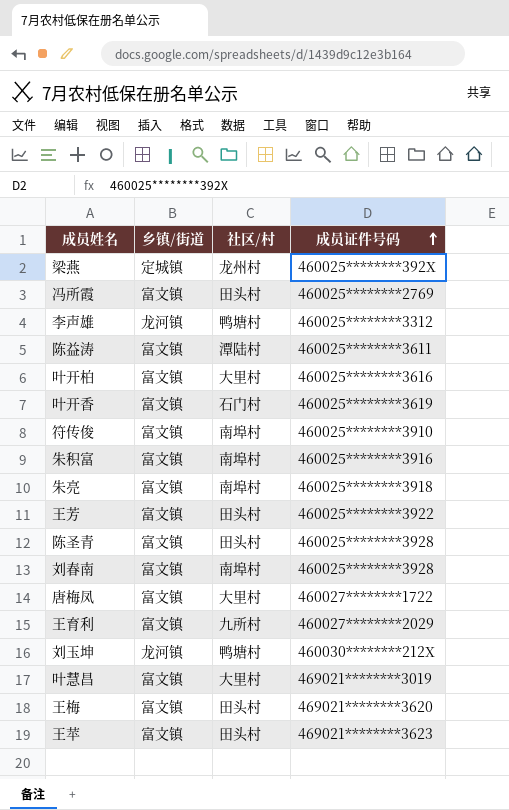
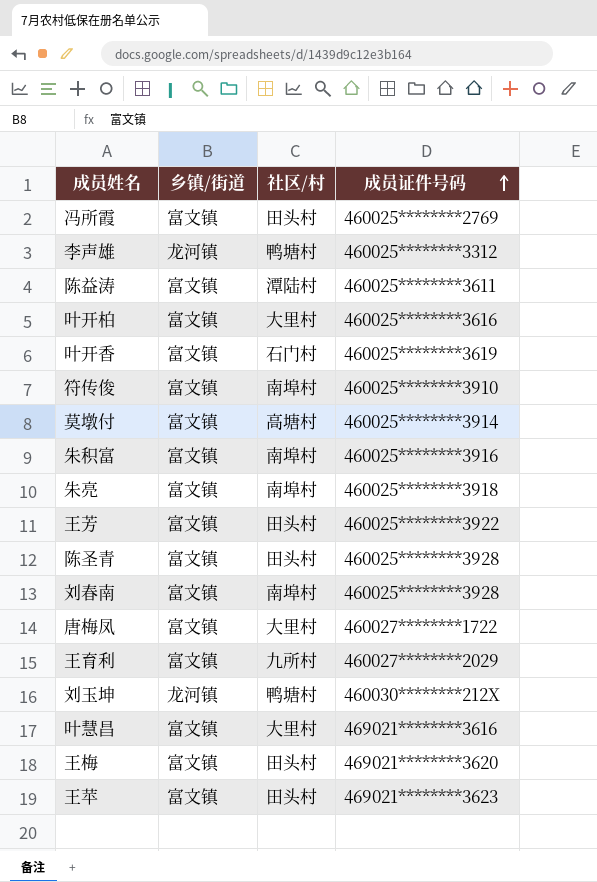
row 梁燕: 定城镇 | 龙州村 | 460025********392X -> none
row 莫墩付: none -> 富文镇 | 高塘村 | 460025********3914
叶慧昌 | 成员证件号码: 469021********3019 -> 469021********3616

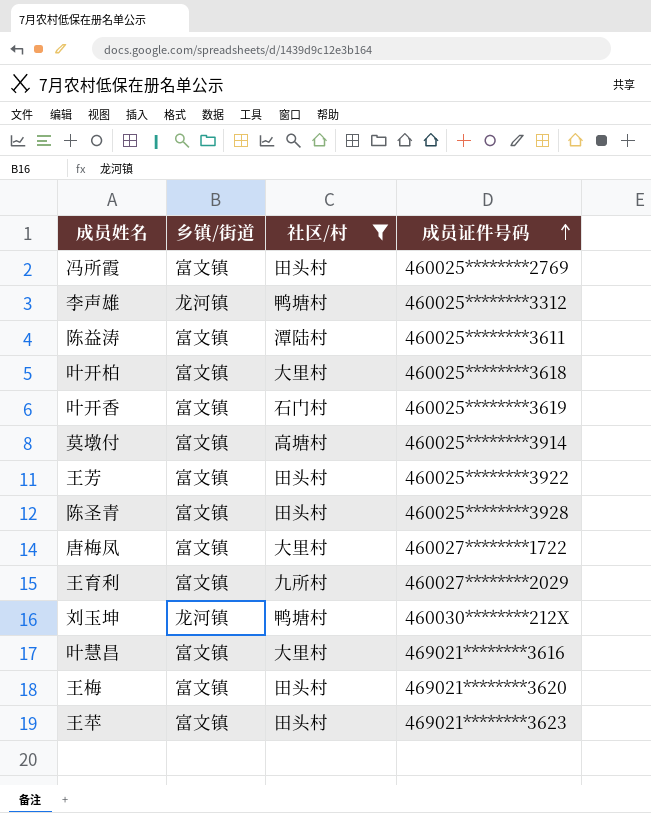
filter: none -> 社区/村 != 南埠村
叶开柏 | 成员证件号码: 460025********3616 -> 460025********3618

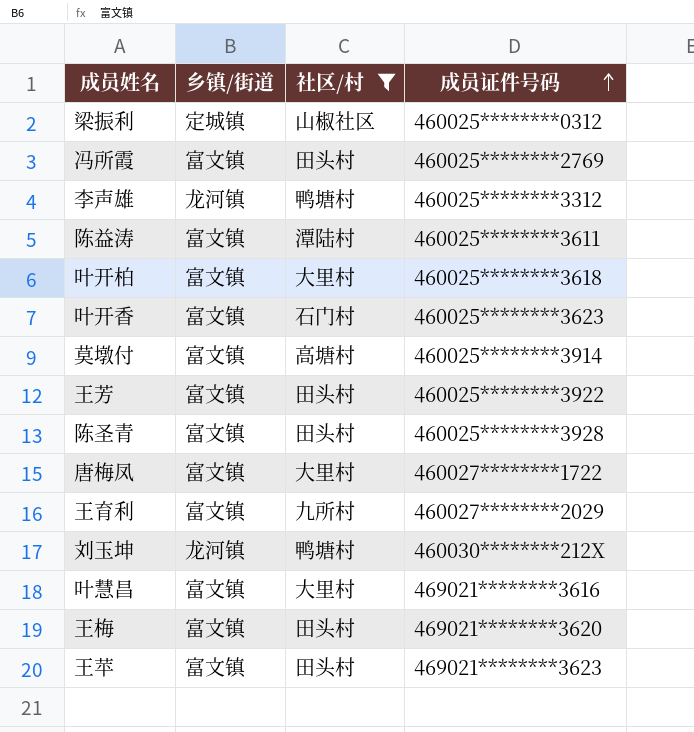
row 梁振利: none -> 定城镇 | 山椒社区 | 460025********0312
叶开香 | 成员证件号码: 460025********3619 -> 460025********3623

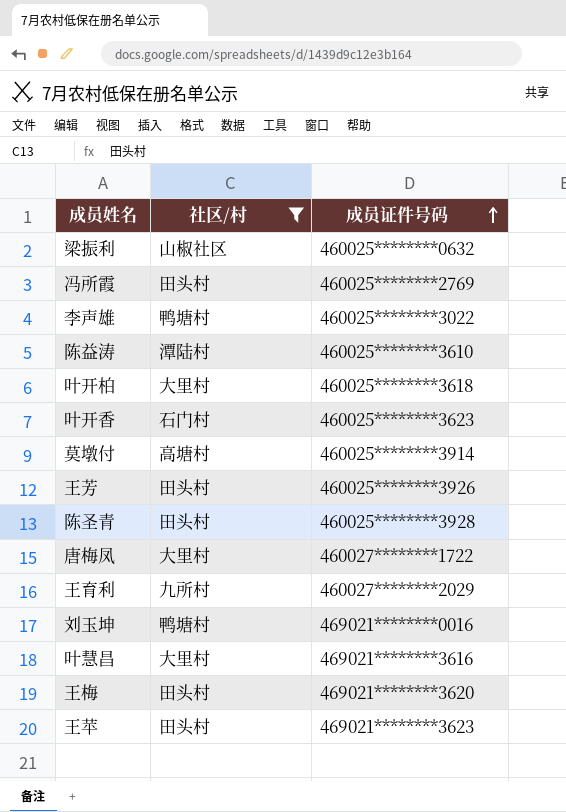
column 乡镇/街道 | position: 2 -> none
梁振利 | 成员证件号码: 460025********0312 -> 460025********0632
李声雄 | 成员证件号码: 460025********3312 -> 460025********3022
陈益涛 | 成员证件号码: 460025********3611 -> 460025********3610
王芳 | 成员证件号码: 460025********3922 -> 460025********3926
刘玉坤 | 成员证件号码: 460030********212X -> 469021********0016

